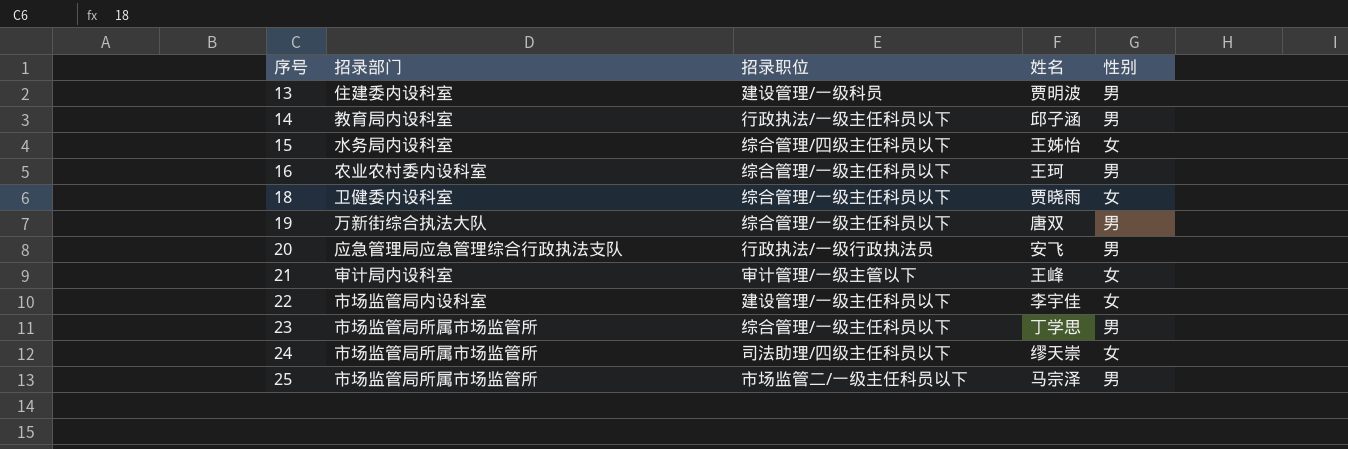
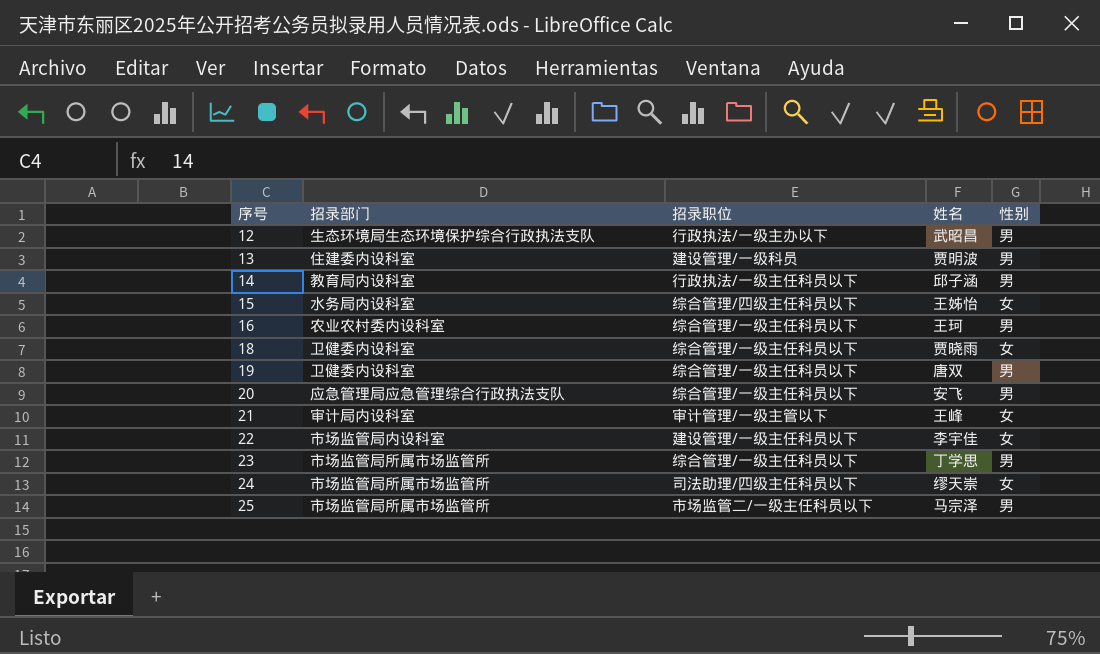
row 12: none -> 生态环境局生态环境保护综合行政执法支队 | 行政执法/一级主办以下 | 武昭昌 | 男
19 | 招录部门: 万新街综合执法大队 -> 卫健委内设科室
20 | 招录职位: 行政执法/一级行政执法员 -> 综合管理/一级主任科员以下

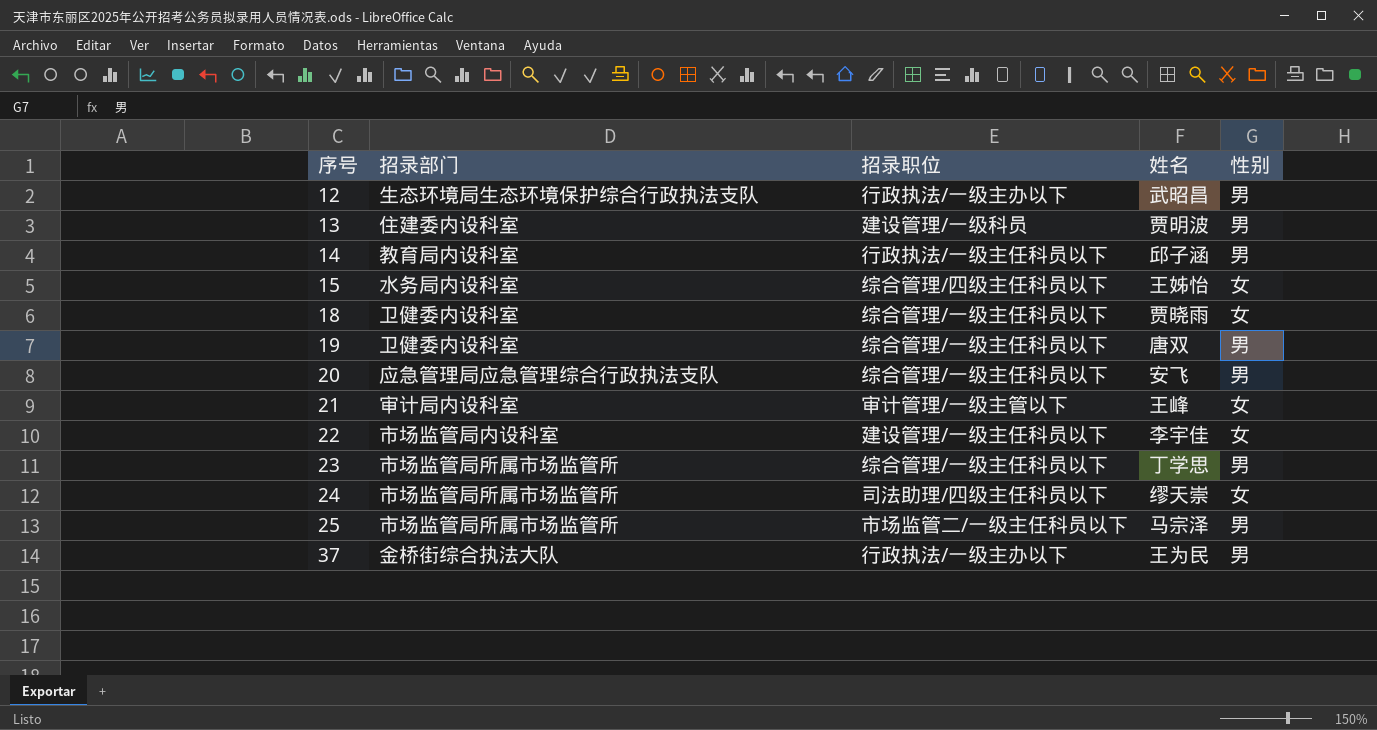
row 16: 农业农村委内设科室 | 综合管理/一级主任科员以下 | 王珂 | 男 -> none
row 37: none -> 金桥街综合执法大队 | 行政执法/一级主办以下 | 王为民 | 男

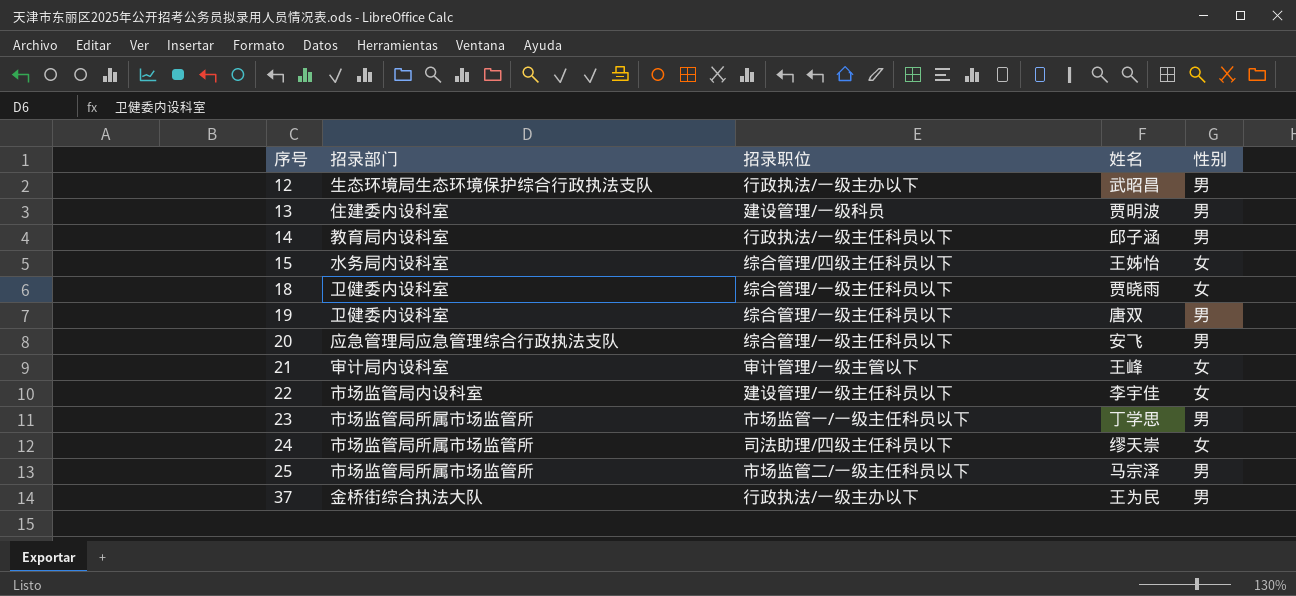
23 | 招录职位: 综合管理/一级主任科员以下 -> 市场监管一/一级主任科员以下

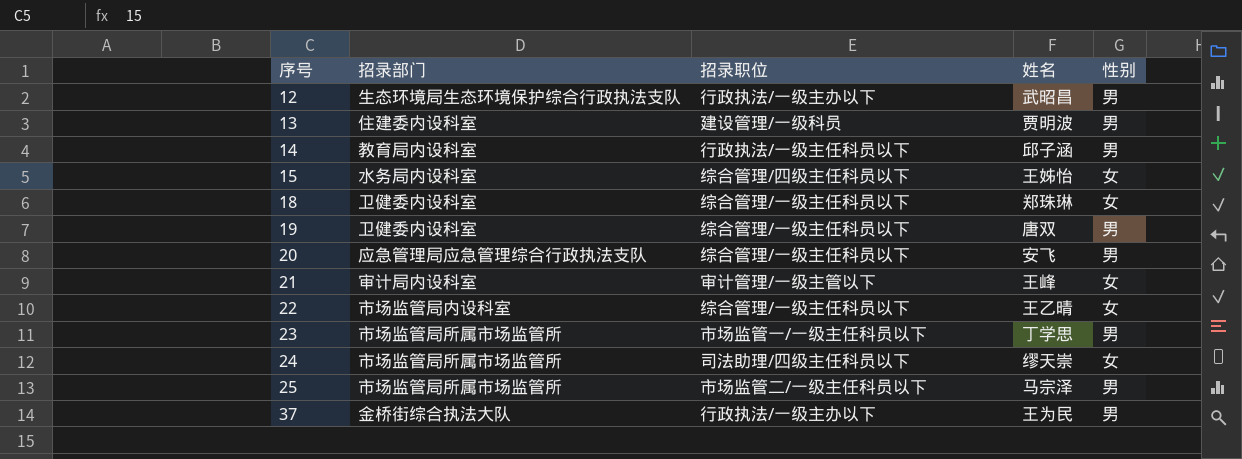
18 | 姓名: 贾晓雨 -> 郑珠琳
22 | 招录职位: 建设管理/一级主任科员以下 -> 综合管理/一级主任科员以下
22 | 姓名: 李宇佳 -> 王乙晴

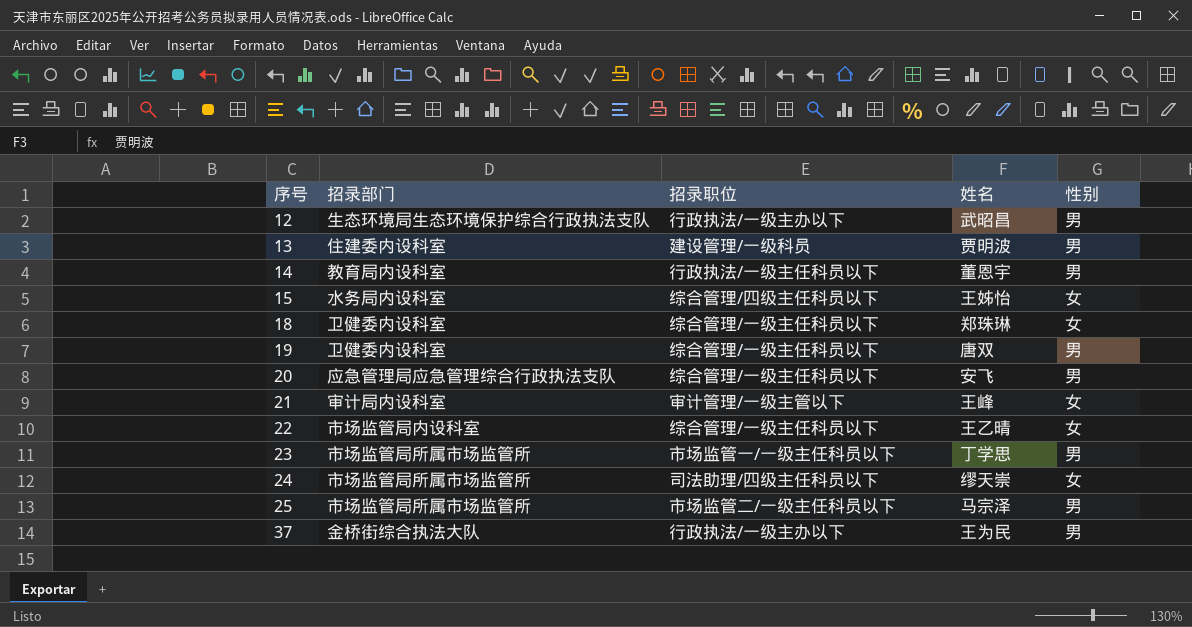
14 | 姓名: 邱子涵 -> 董恩宇

